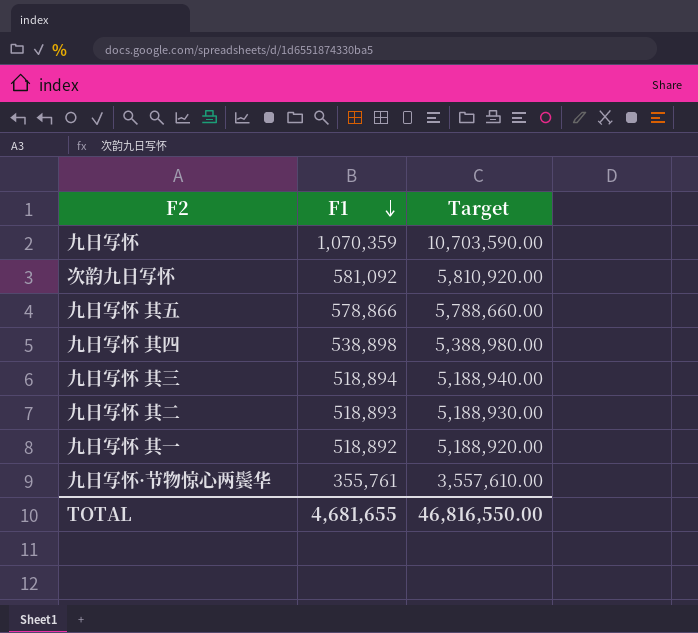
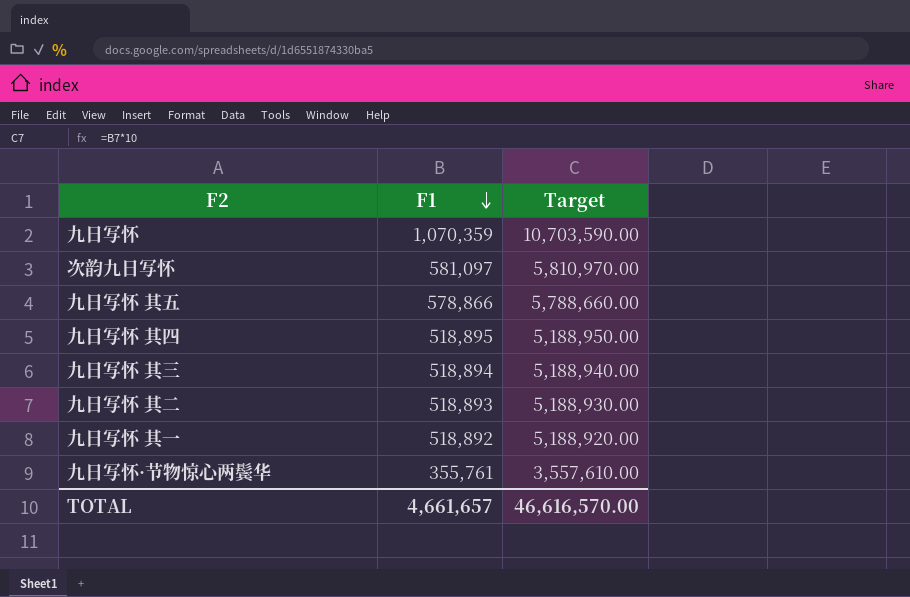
次韵九日写怀 | F1: 581,092 -> 581,097
次韵九日写怀 | Target: 5,810,920.00 -> 5,810,970.00
九日写怀 其四 | F1: 538,898 -> 518,895
九日写怀 其四 | Target: 5,388,980.00 -> 5,188,950.00
TOTAL | F1: 4,681,655 -> 4,661,657
TOTAL | Target: 46,816,550.00 -> 46,616,570.00

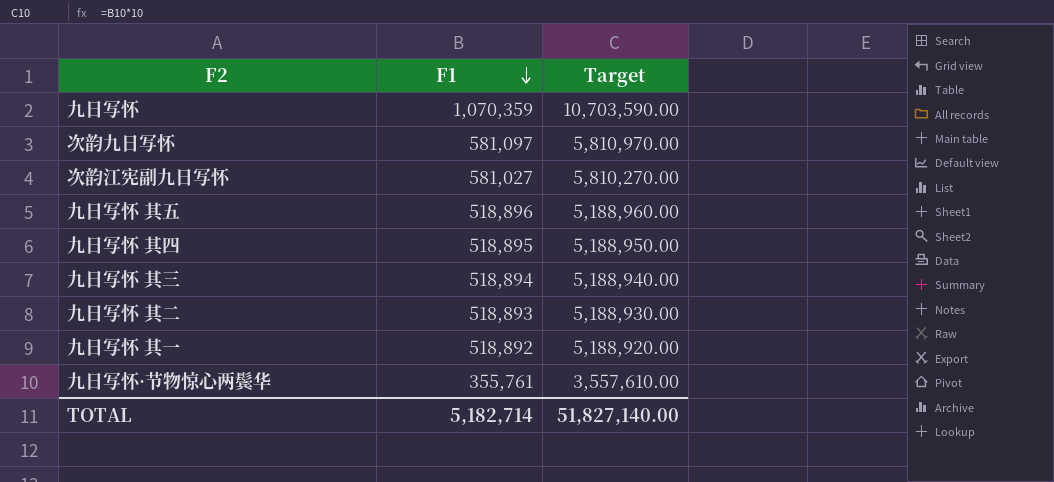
row 次韵江宪副九日写怀: none -> 581,027 | 5,810,270.00
九日写怀 其五 | F1: 578,866 -> 518,896
九日写怀 其五 | Target: 5,788,660.00 -> 5,188,960.00
TOTAL | F1: 4,661,657 -> 5,182,714
TOTAL | Target: 46,616,570.00 -> 51,827,140.00

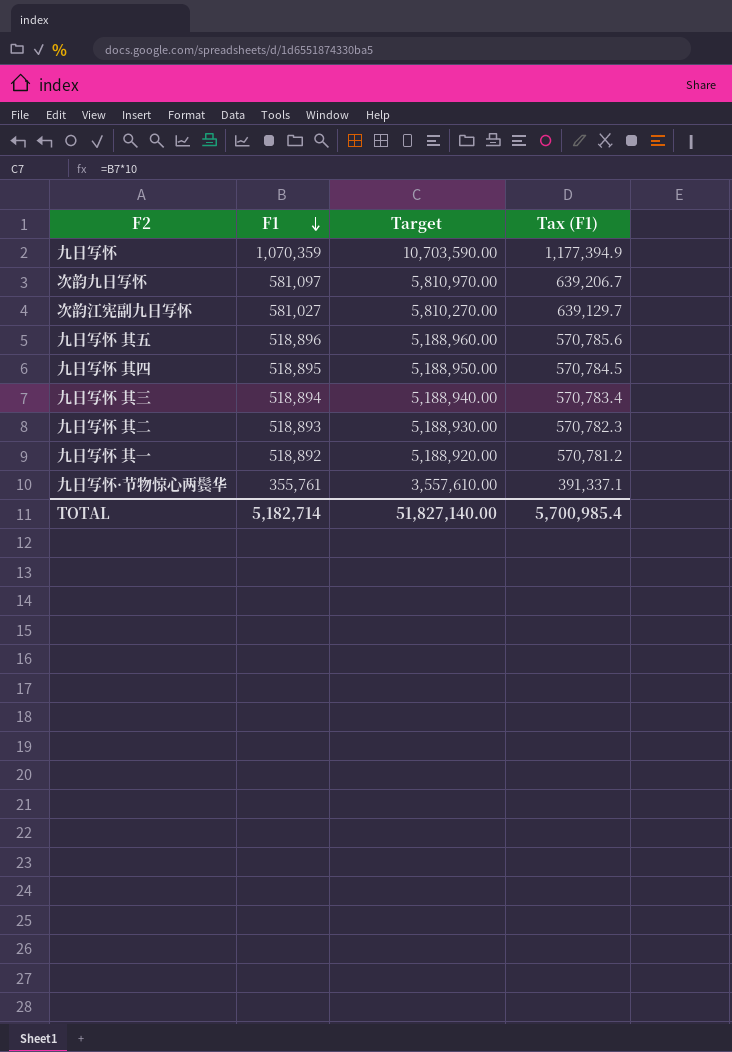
column Tax (F1) | formula: none -> [F1] * 1.1

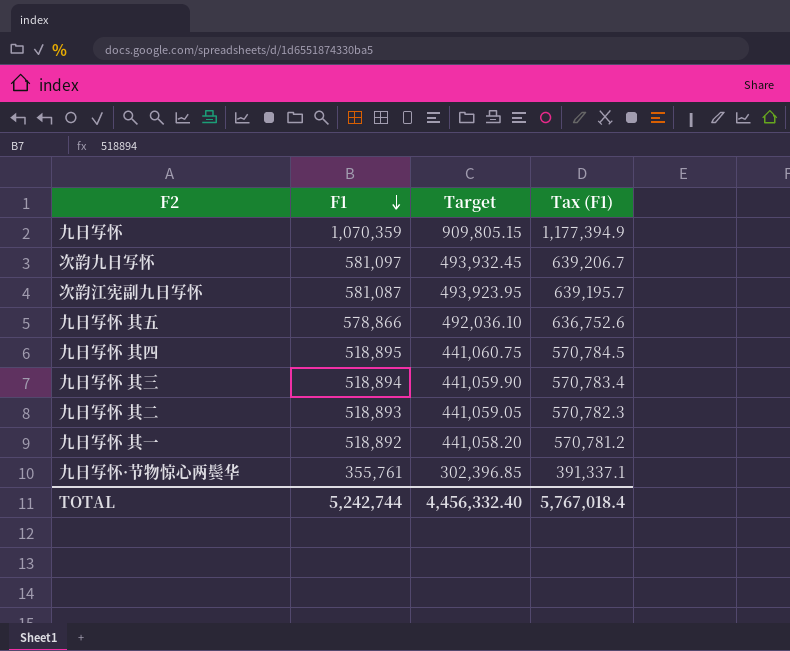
column Target | formula: [F1] * 10 -> [F1] * 0.85
次韵江宪副九日写怀 | F1: 581,027 -> 581,087
次韵江宪副九日写怀 | Tax (F1): 639,129.7 -> 639,195.7
九日写怀 其五 | F1: 518,896 -> 578,866
九日写怀 其五 | Tax (F1): 570,785.6 -> 636,752.6
TOTAL | F1: 5,182,714 -> 5,242,744
TOTAL | Target: 51,827,140.00 -> 4,456,332.40
TOTAL | Tax (F1): 5,700,985.4 -> 5,767,018.4

